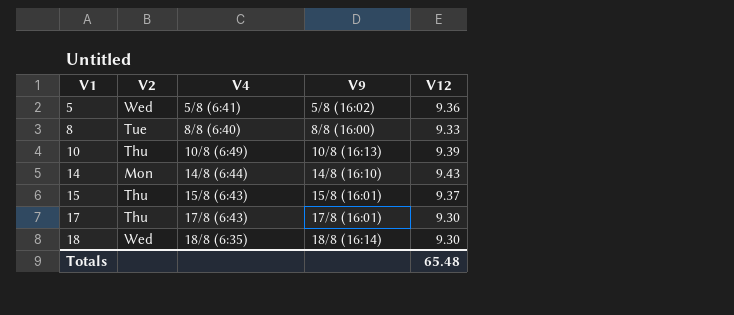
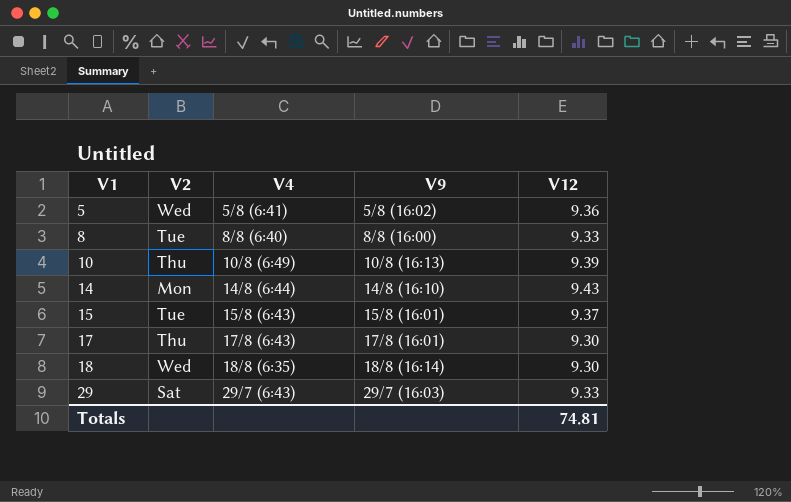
15 | V2: Thu -> Tue
row 29: none -> Sat | 29/7 (6:43) | 29/7 (16:03) | 9.33
Totals | V12: 65.48 -> 74.81

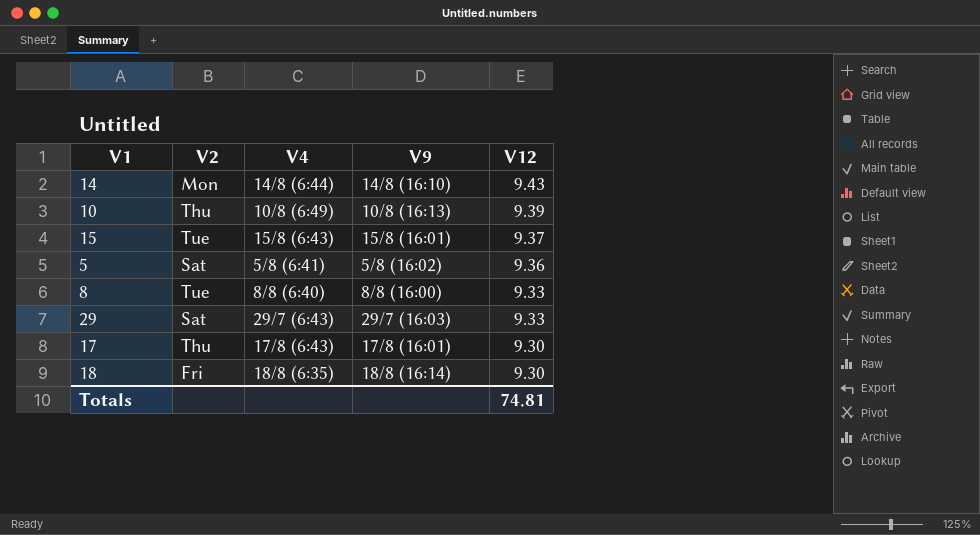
row order: V1 ascending -> V12 descending
5 | V2: Wed -> Sat
18 | V2: Wed -> Fri

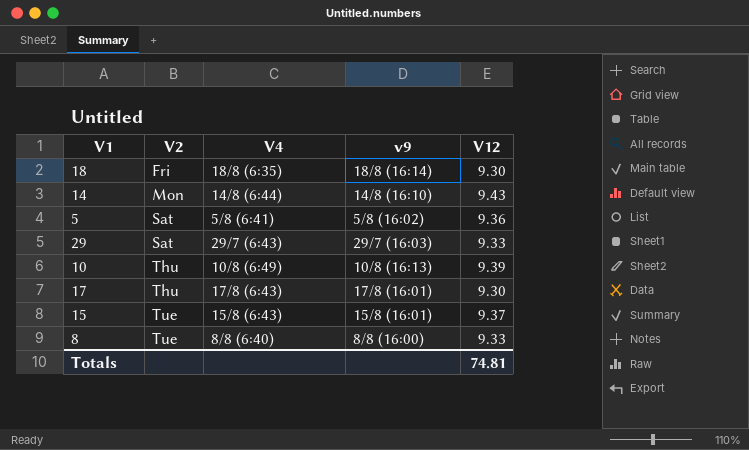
row order: V12 descending -> V2 ascending
column name: V9 -> v9

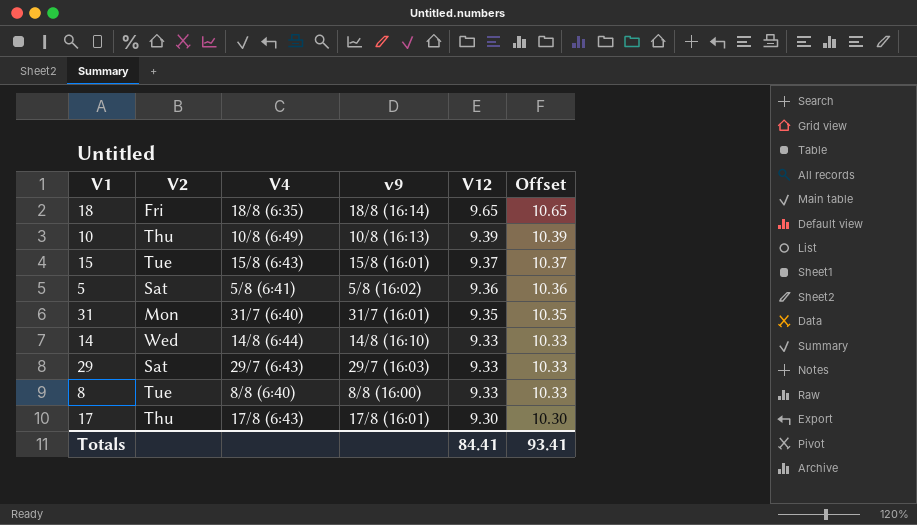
row order: V2 ascending -> V12 descending
column Offset | formula: none -> [V12] + 1
18 | V12: 9.30 -> 9.65
row 31: none -> Mon | 31/7 (6:40) | 31/7 (16:01) | 9.35 | 10.35
14 | V2: Mon -> Wed
14 | V12: 9.43 -> 9.33
Totals | V12: 74.81 -> 84.41

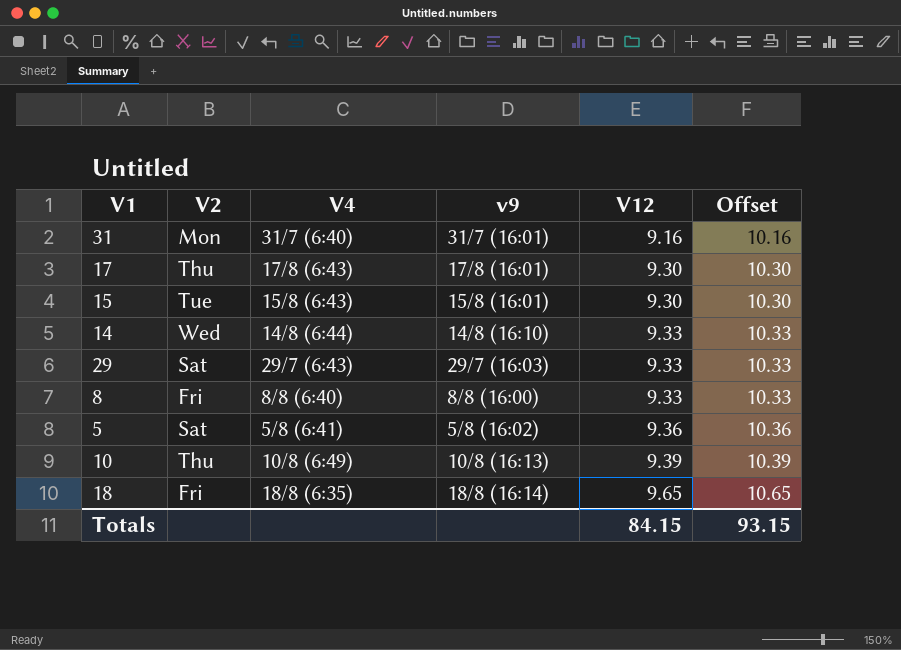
row order: V12 descending -> V12 ascending
31 | V12: 9.35 -> 9.16
31 | Offset: 10.35 -> 10.16
15 | V12: 9.37 -> 9.30
15 | Offset: 10.37 -> 10.30
8 | V2: Tue -> Fri
Totals | V12: 84.41 -> 84.15
Totals | Offset: 93.41 -> 93.15

